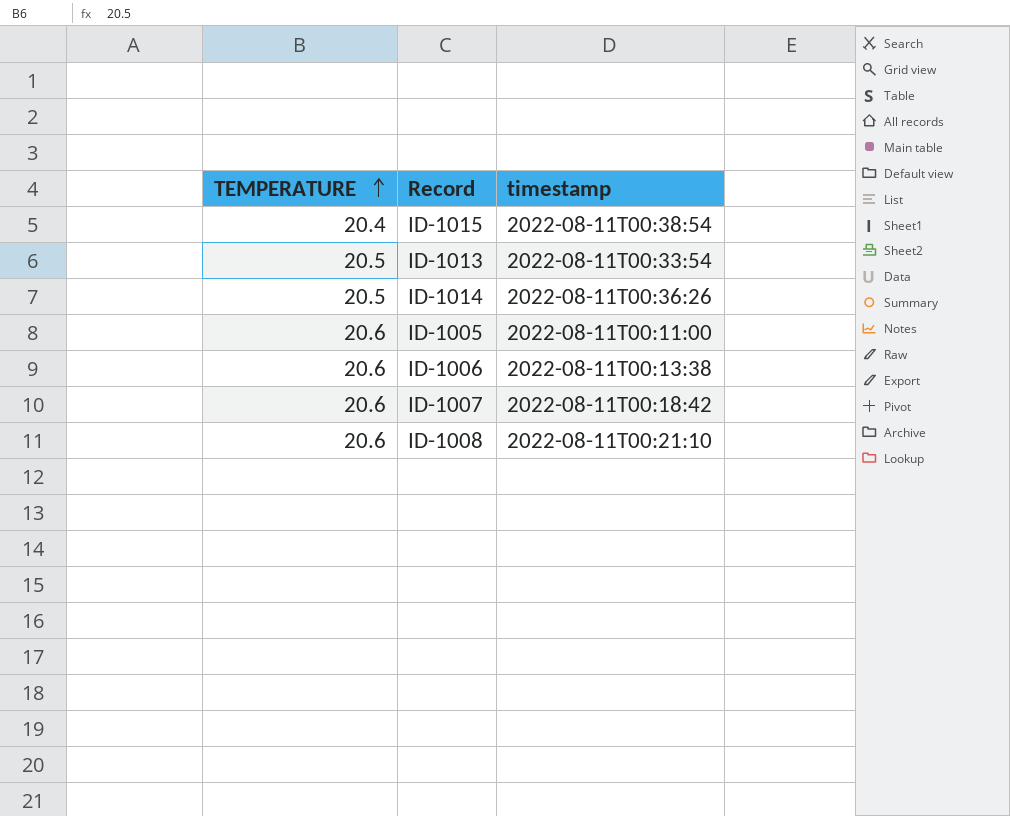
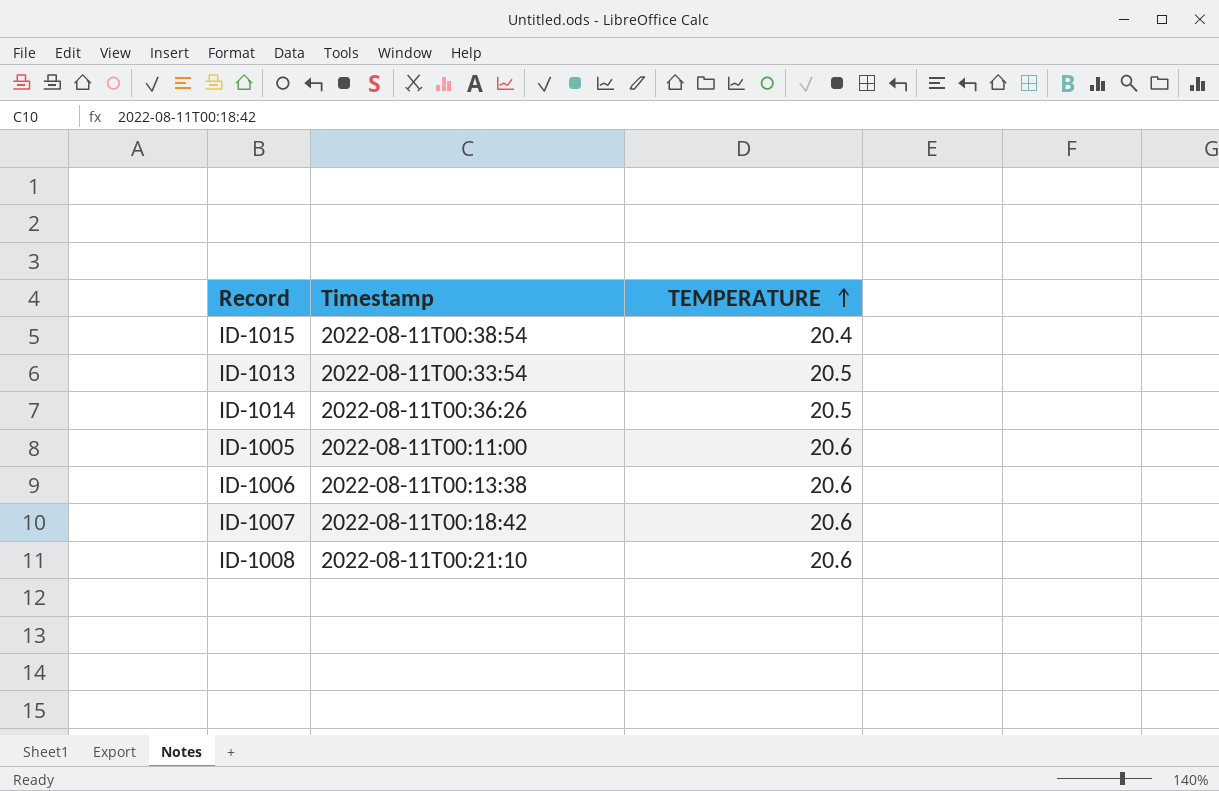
column name: timestamp -> Timestamp
column TEMPERATURE | position: 1 -> 3

